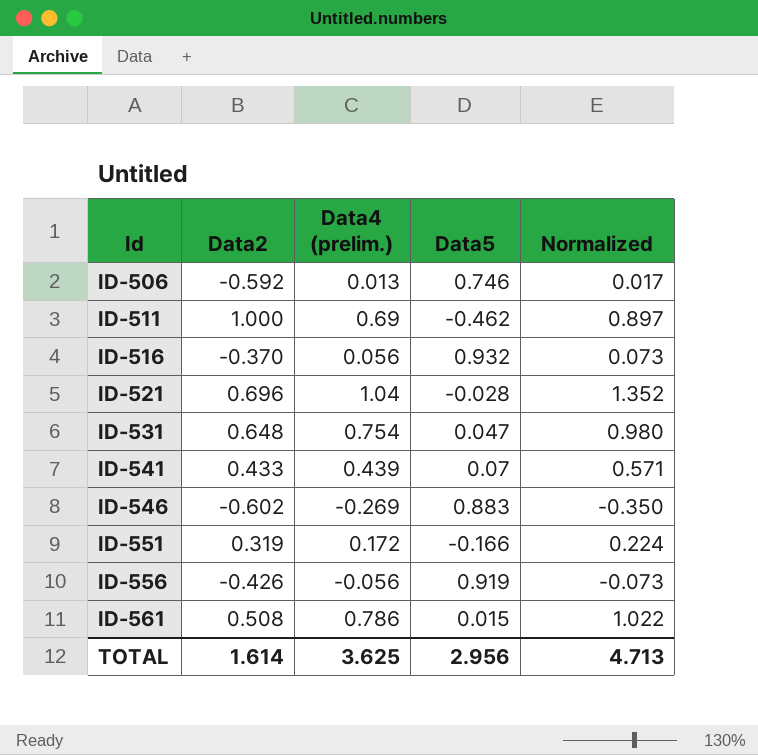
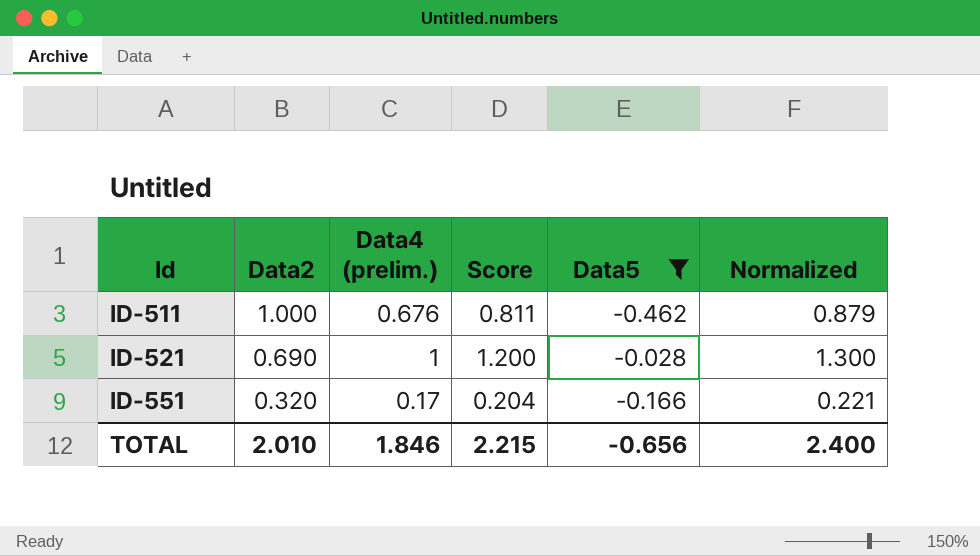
filter: none -> Data5 <= -0.028
column Score | formula: none -> [Data4 (prelim.)] * 1.2
ID-511 | Data4 (prelim.): 0.69 -> 0.676
ID-511 | Normalized: 0.897 -> 0.879
ID-521 | Data2: 0.696 -> 0.690
ID-521 | Data4 (prelim.): 1.04 -> 1
ID-521 | Normalized: 1.352 -> 1.300
ID-551 | Data2: 0.319 -> 0.320
ID-551 | Data4 (prelim.): 0.172 -> 0.17
ID-551 | Normalized: 0.224 -> 0.221
TOTAL | Data2: 1.614 -> 2.010
TOTAL | Data4 (prelim.): 3.625 -> 1.846
TOTAL | Data5: 2.956 -> -0.656
TOTAL | Normalized: 4.713 -> 2.400

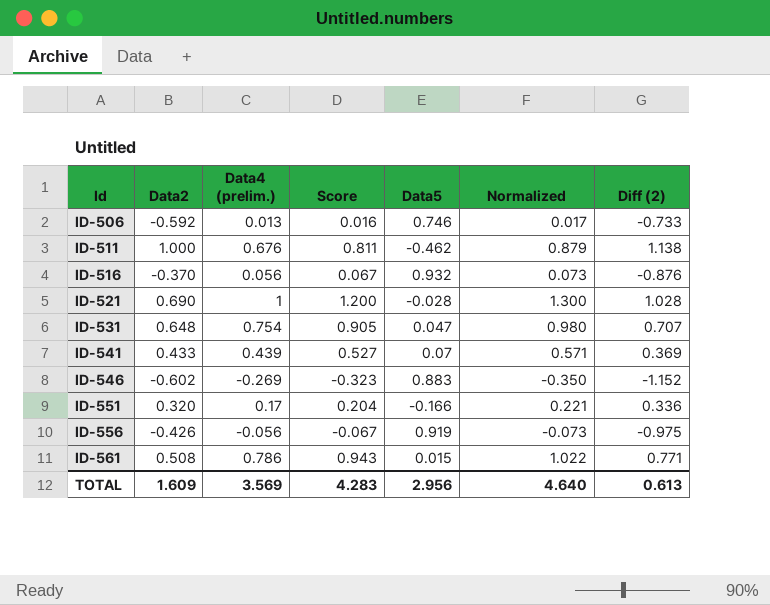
filter: Data5 <= -0.028 -> none
column Diff (2) | formula: none -> [Data4 (prelim.)] - [Data5]
TOTAL | Data2: 2.010 -> 1.609
TOTAL | Data4 (prelim.): 1.846 -> 3.569
TOTAL | Score: 2.215 -> 4.283
TOTAL | Data5: -0.656 -> 2.956
TOTAL | Normalized: 2.400 -> 4.640

